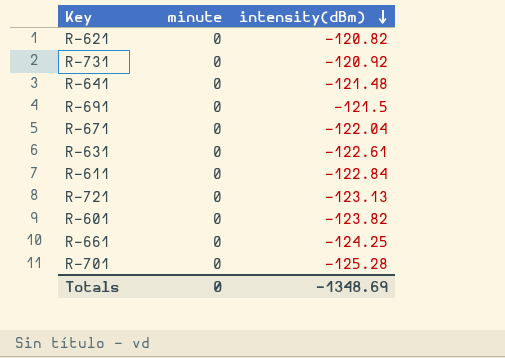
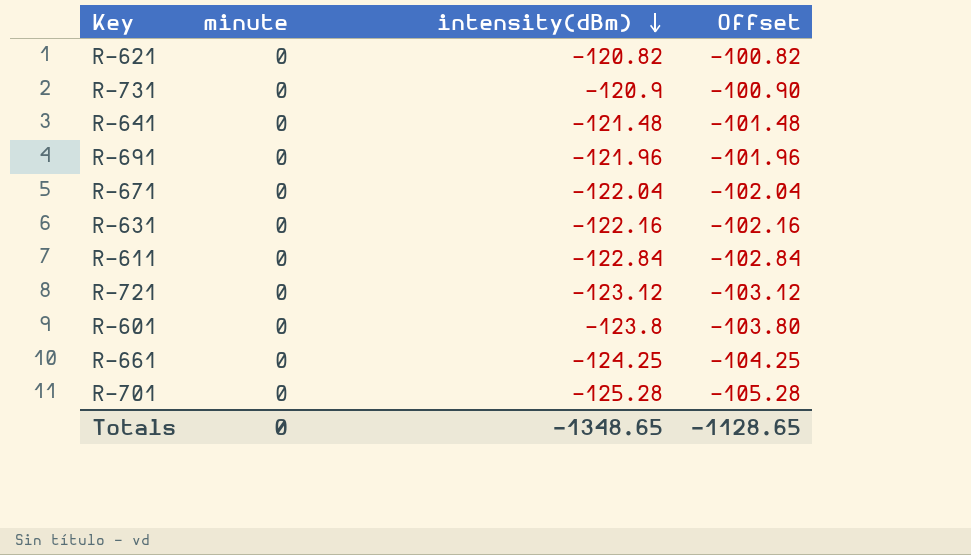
column Offset | formula: none -> [intensity(dBm)] + 20
R-731 | intensity(dBm): -120.92 -> -120.9
R-691 | intensity(dBm): -121.5 -> -121.96
R-631 | intensity(dBm): -122.61 -> -122.16
R-721 | intensity(dBm): -123.13 -> -123.12
R-601 | intensity(dBm): -123.82 -> -123.8
Totals | intensity(dBm): -1348.69 -> -1348.65

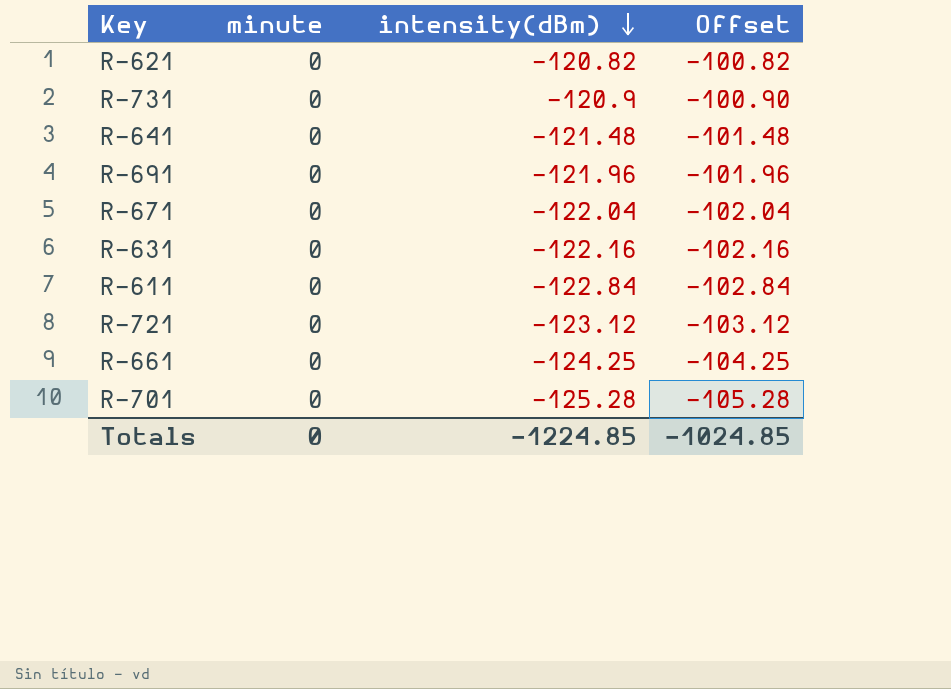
row R-601: 0 | -123.8 | -103.80 -> none
Totals | intensity(dBm): -1348.65 -> -1224.85
Totals | Offset: -1128.65 -> -1024.85

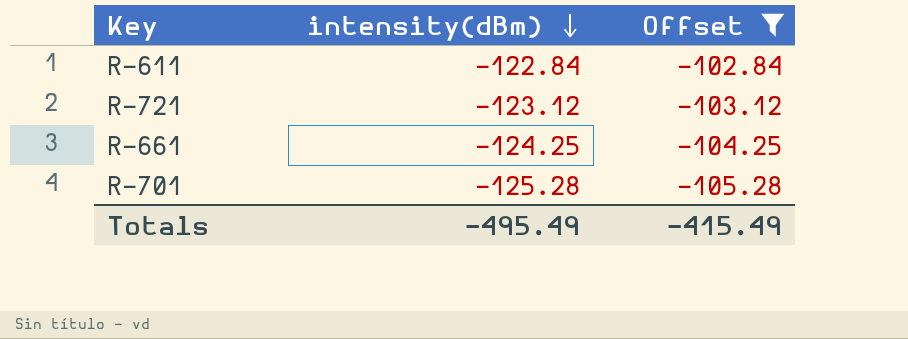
filter: none -> Offset <= -102.84
column minute | position: 2 -> none
Totals | intensity(dBm): -1224.85 -> -495.49
Totals | Offset: -1024.85 -> -415.49

